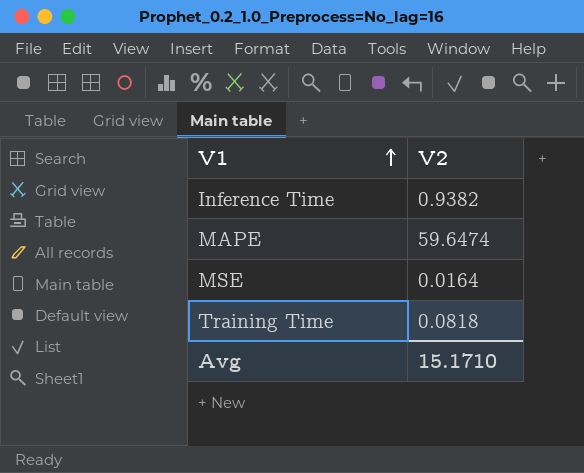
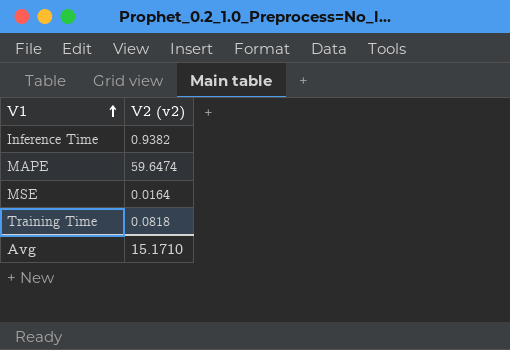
column name: V2 -> V2 (v2)

